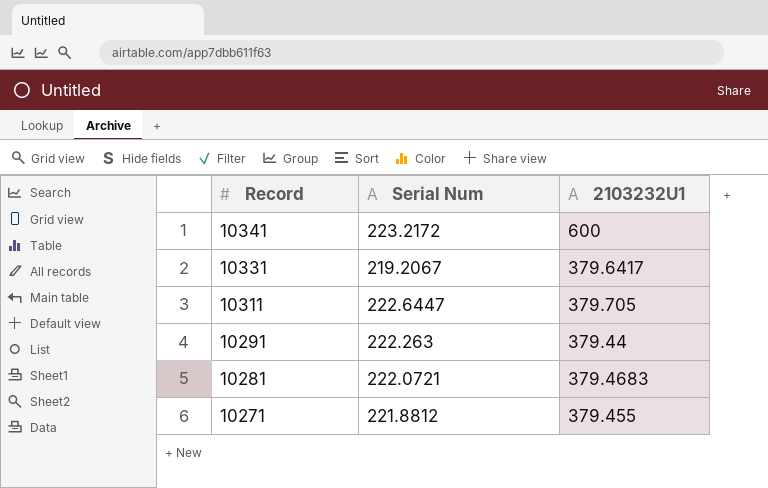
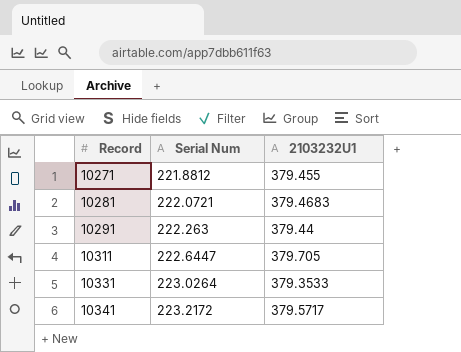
row order: Record descending -> Record ascending
10331 | Serial Num: 219.2067 -> 223.0264
10331 | 2103232U1: 379.6417 -> 379.3533
10341 | 2103232U1: 600 -> 379.5717

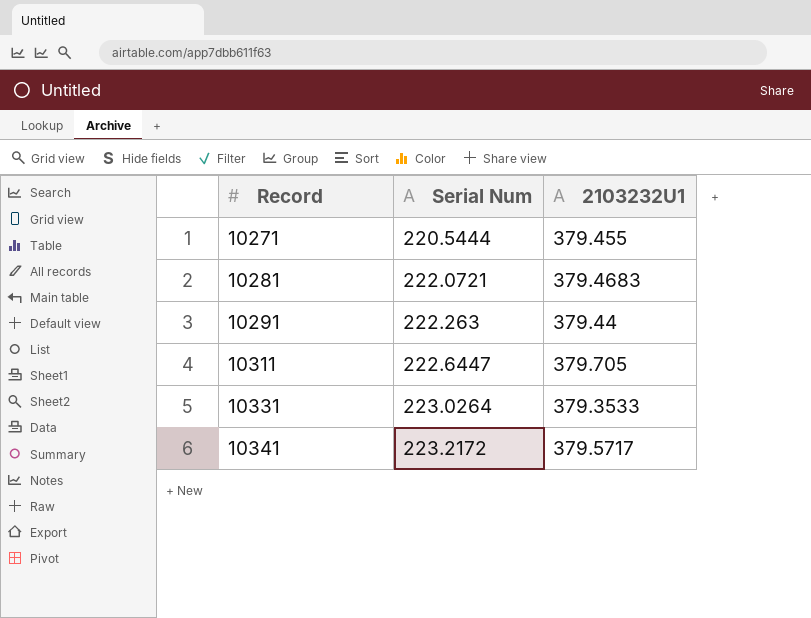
10271 | Serial Num: 221.8812 -> 220.5444

